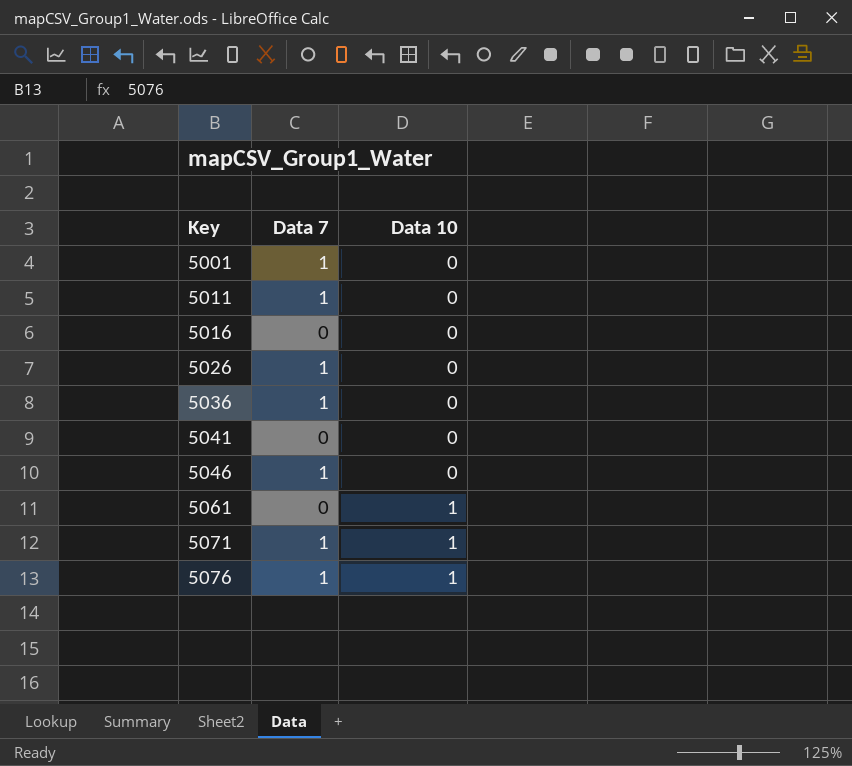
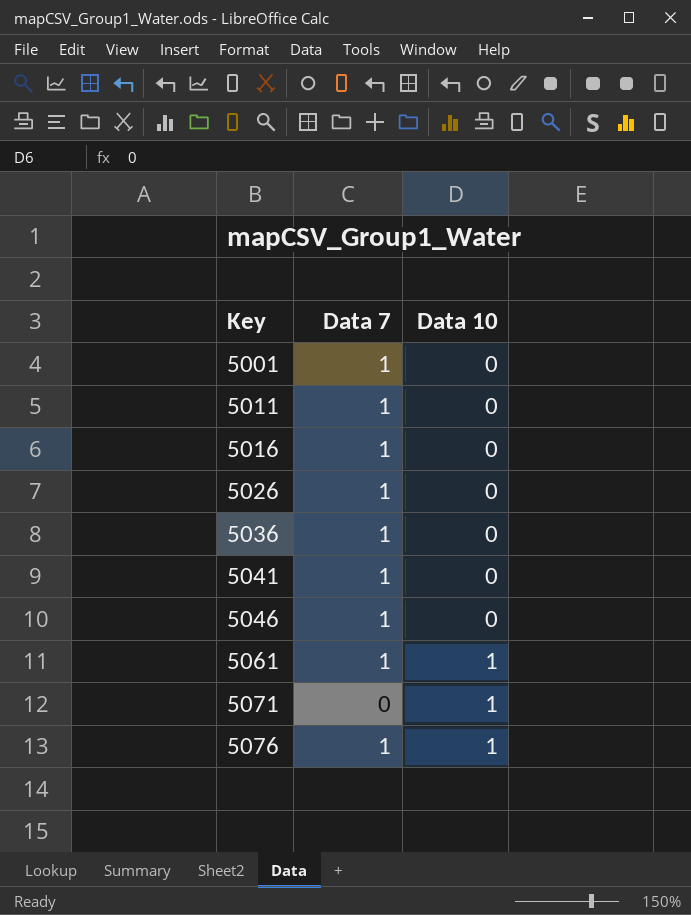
5016 | Data 7: 0 -> 1
5041 | Data 7: 0 -> 1
5061 | Data 7: 0 -> 1
5071 | Data 7: 1 -> 0

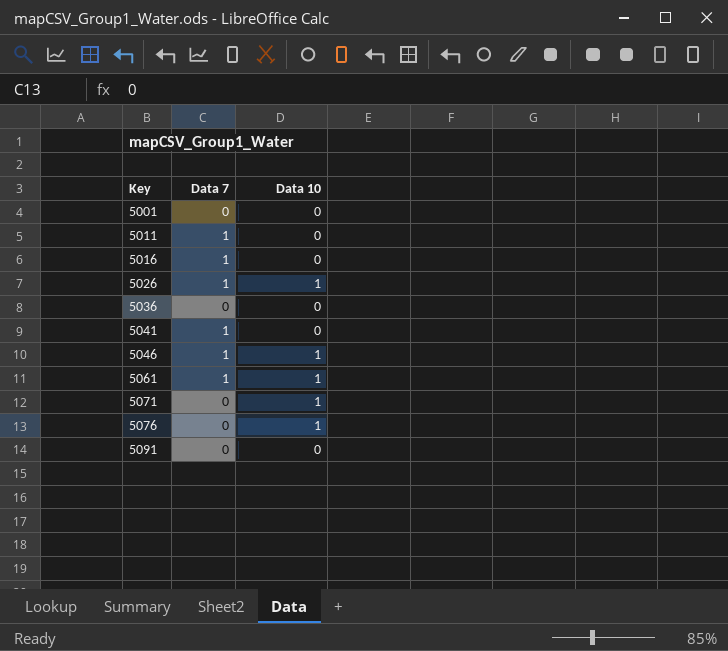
5001 | Data 7: 1 -> 0
5026 | Data 10: 0 -> 1
5036 | Data 7: 1 -> 0
5046 | Data 10: 0 -> 1
5076 | Data 7: 1 -> 0
row 5091: none -> 0 | 0

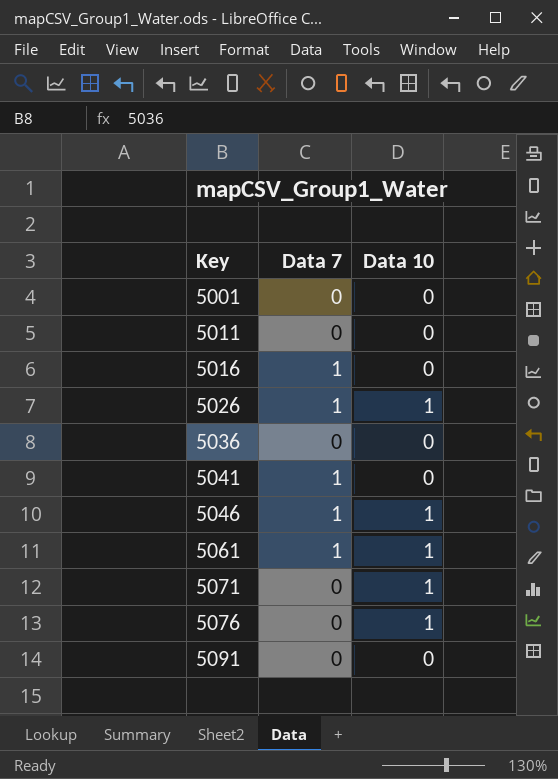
5011 | Data 7: 1 -> 0

